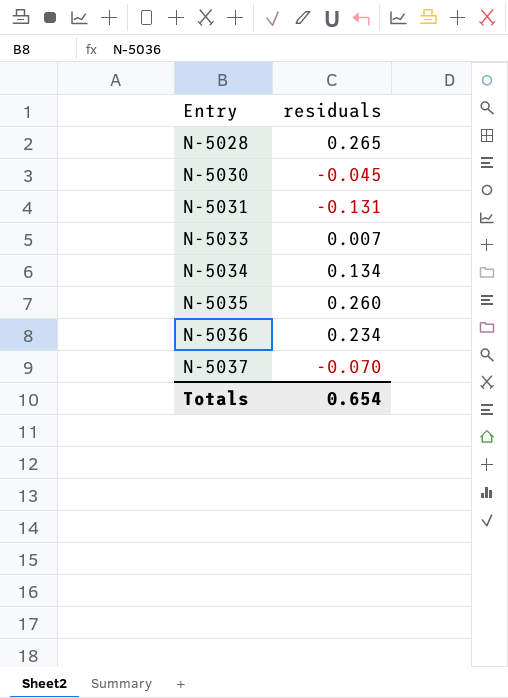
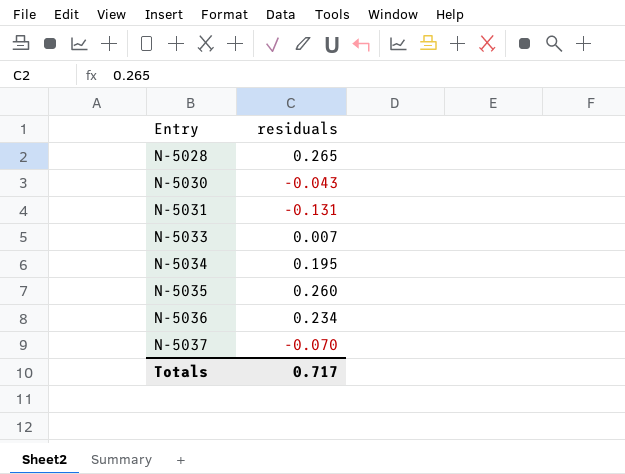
N-5030 | residuals: -0.045 -> -0.043
N-5034 | residuals: 0.134 -> 0.195
Totals | residuals: 0.654 -> 0.717

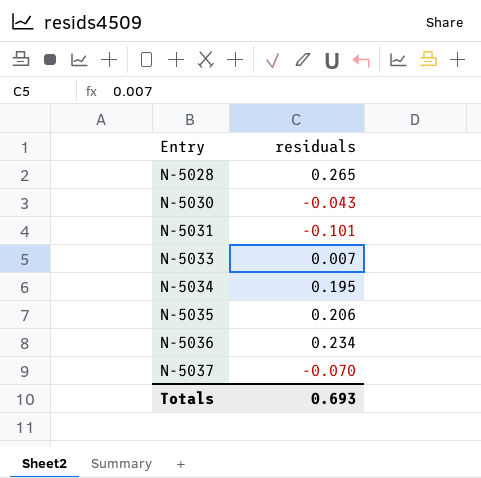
N-5031 | residuals: -0.131 -> -0.101
N-5035 | residuals: 0.260 -> 0.206
Totals | residuals: 0.717 -> 0.693

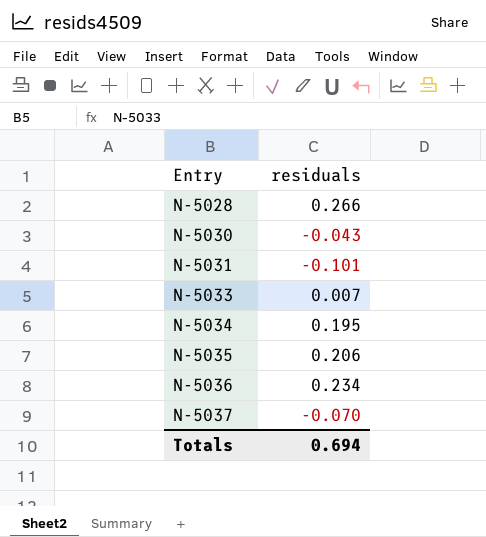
N-5028 | residuals: 0.265 -> 0.266
Totals | residuals: 0.693 -> 0.694

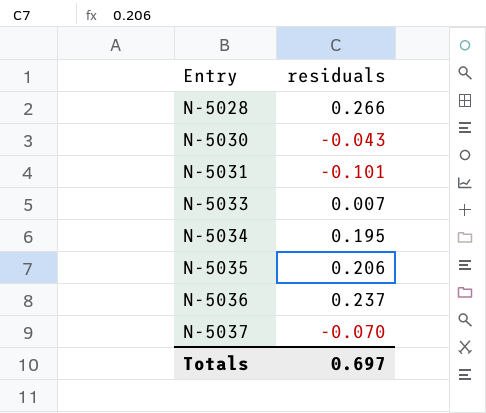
N-5036 | residuals: 0.234 -> 0.237
Totals | residuals: 0.694 -> 0.697

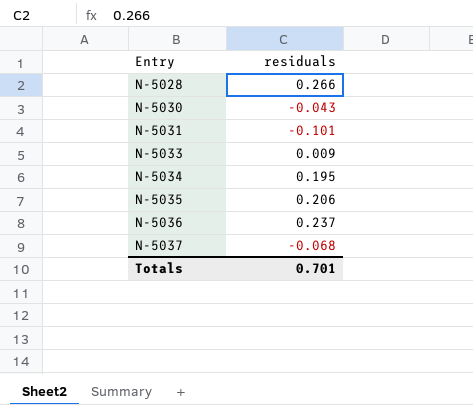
N-5033 | residuals: 0.007 -> 0.009
N-5037 | residuals: -0.070 -> -0.068
Totals | residuals: 0.697 -> 0.701

